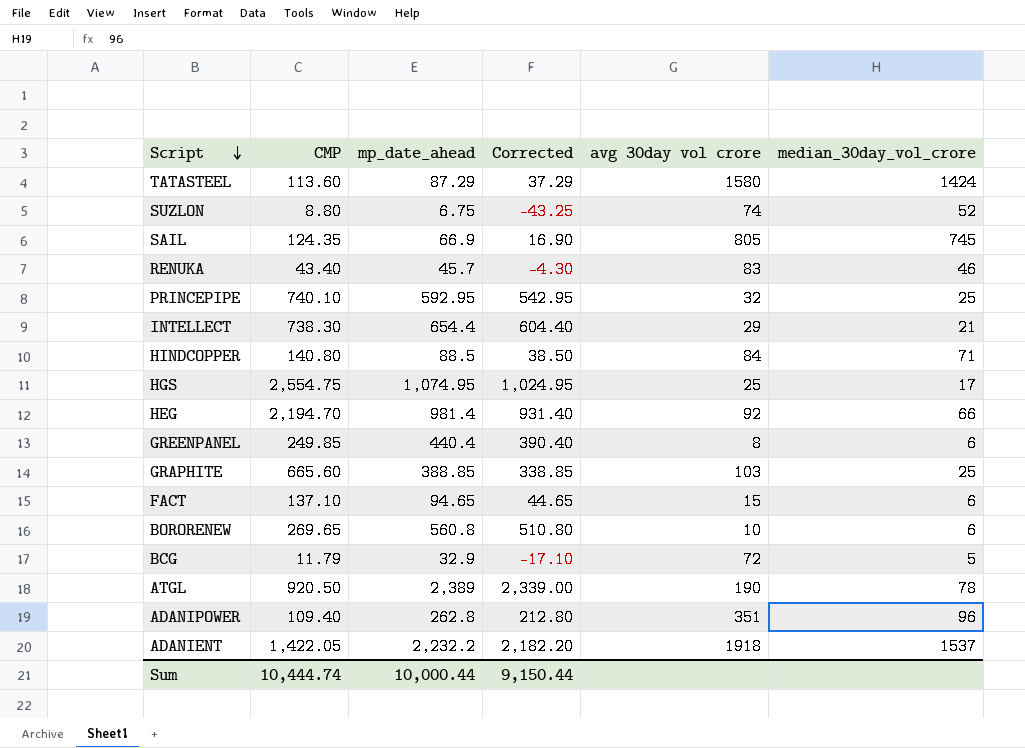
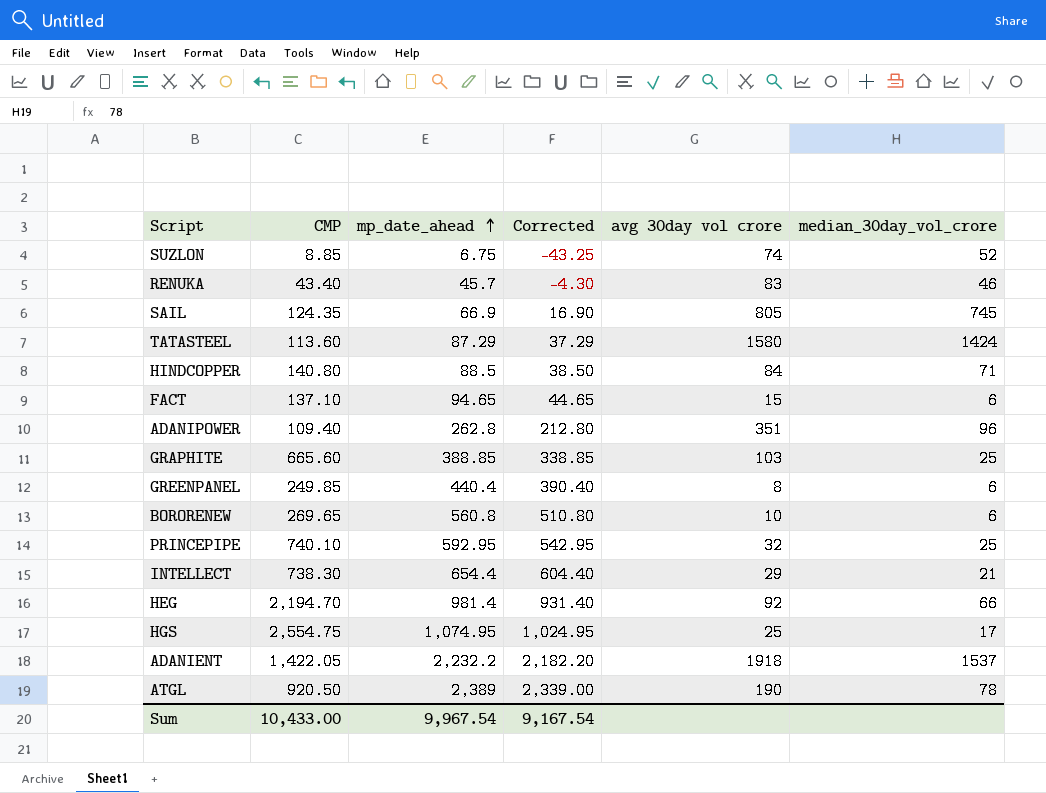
row order: Script descending -> mp_date_ahead ascending
row BCG: 11.79 | 32.9 | -17.10 | 72 | 5 -> none
SUZLON | CMP: 8.80 -> 8.85
Sum | CMP: 10,444.74 -> 10,433.00
Sum | mp_date_ahead: 10,000.44 -> 9,967.54
Sum | Corrected: 9,150.44 -> 9,167.54

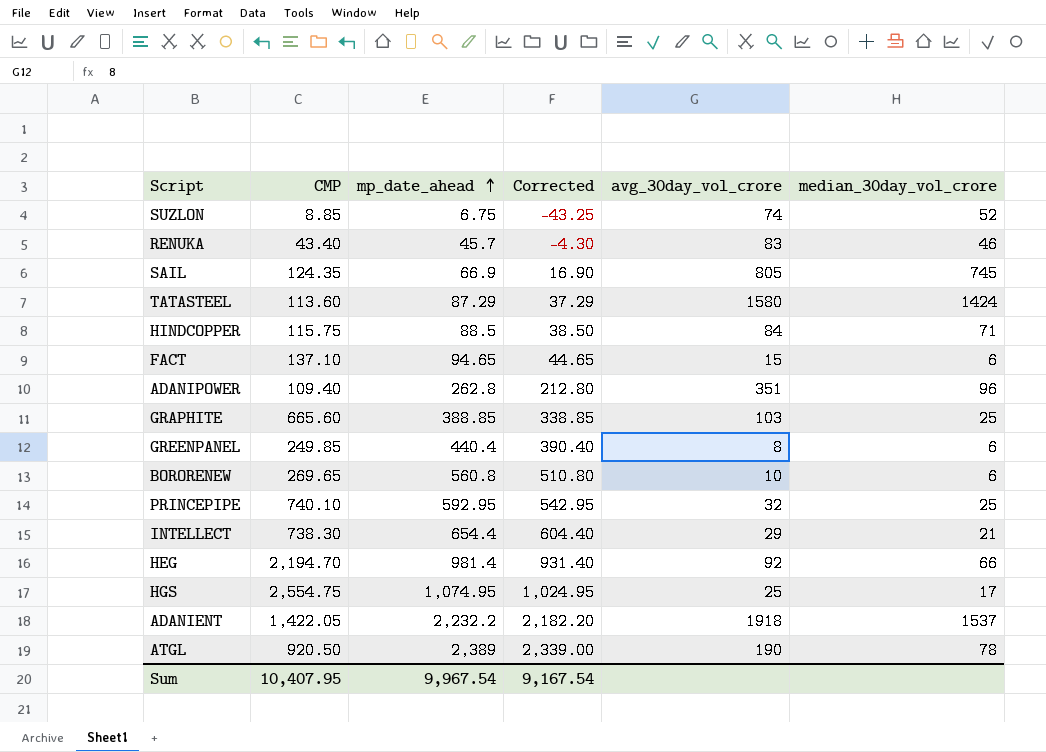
column name: avg 30day vol crore -> avg_30day_vol_crore
HINDCOPPER | CMP: 140.80 -> 115.75
Sum | CMP: 10,433.00 -> 10,407.95

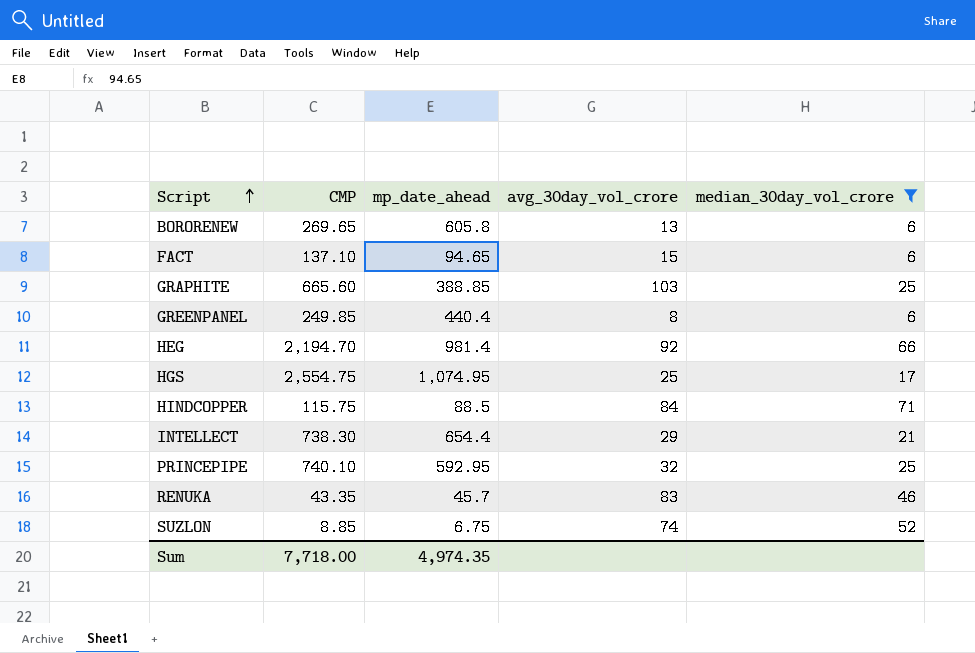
filter: none -> median_30day_vol_crore <= 71
row order: mp_date_ahead ascending -> Script ascending
column Corrected | formula: [mp_date_ahead] - 50 -> none
BORORENEW | mp_date_ahead: 560.8 -> 605.8
BORORENEW | avg_30day_vol_crore: 10 -> 13
RENUKA | CMP: 43.40 -> 43.35
Sum | CMP: 10,407.95 -> 7,718.00
Sum | mp_date_ahead: 9,967.54 -> 4,974.35

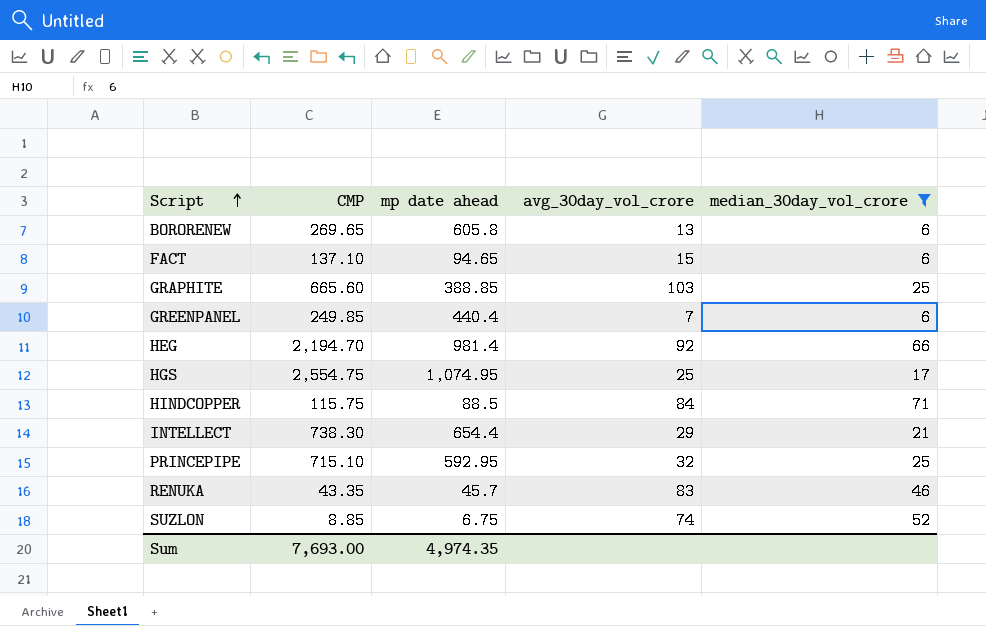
column name: mp_date_ahead -> mp date ahead
GREENPANEL | avg_30day_vol_crore: 8 -> 7
PRINCEPIPE | CMP: 740.10 -> 715.10
Sum | CMP: 7,718.00 -> 7,693.00

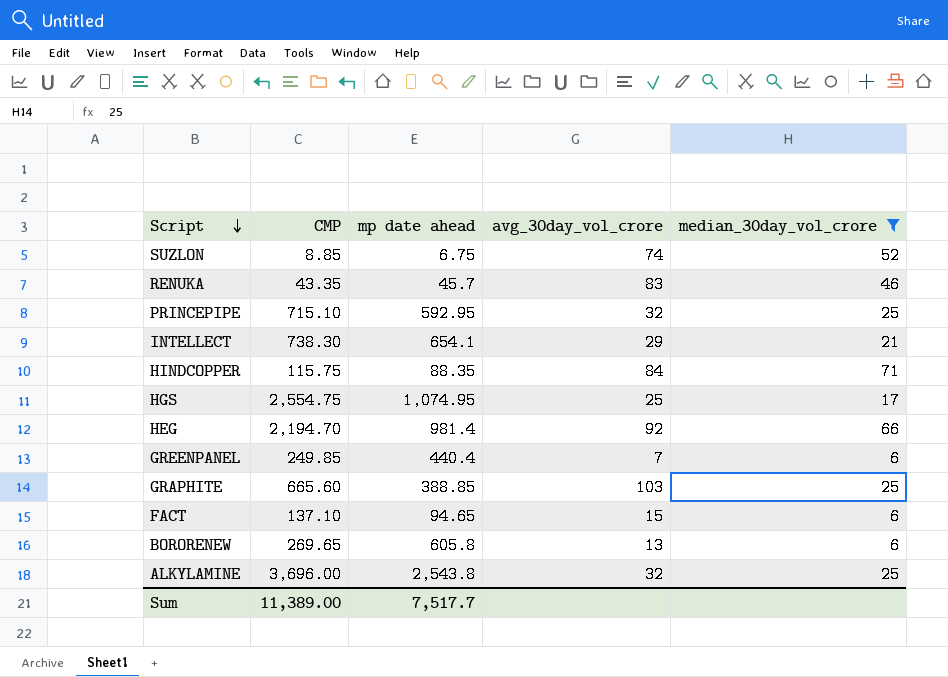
row order: Script ascending -> Script descending
INTELLECT | mp date ahead: 654.4 -> 654.1
HINDCOPPER | mp date ahead: 88.5 -> 88.35
row ALKYLAMINE: none -> 3,696.00 | 2,543.8 | 32 | 25
Sum | CMP: 7,693.00 -> 11,389.00
Sum | mp date ahead: 4,974.35 -> 7,517.7

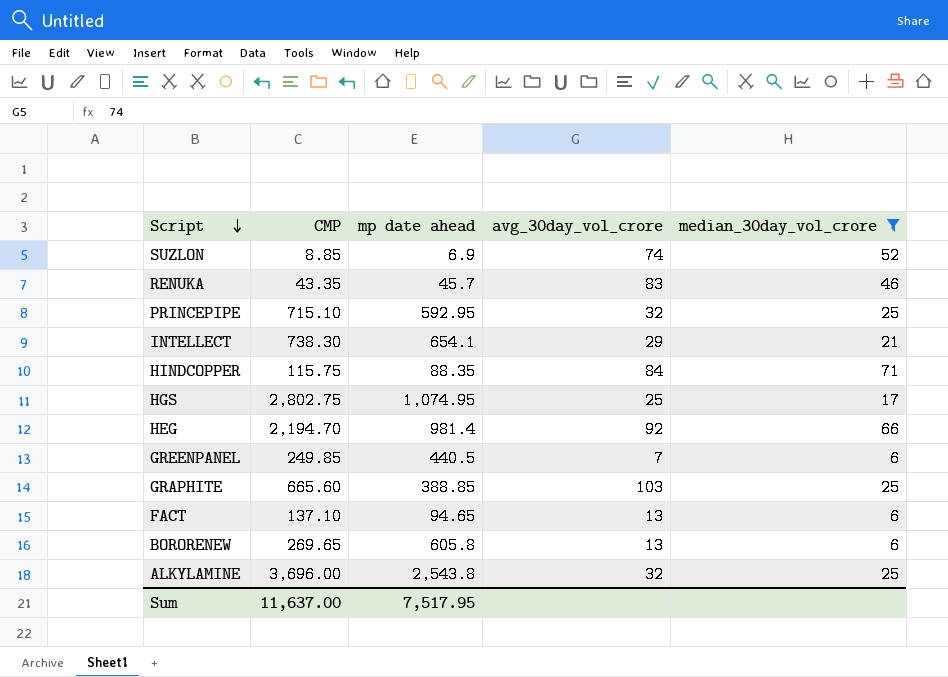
SUZLON | mp date ahead: 6.75 -> 6.9
HGS | CMP: 2,554.75 -> 2,802.75
GREENPANEL | mp date ahead: 440.4 -> 440.5
FACT | avg_30day_vol_crore: 15 -> 13
Sum | CMP: 11,389.00 -> 11,637.00
Sum | mp date ahead: 7,517.7 -> 7,517.95

